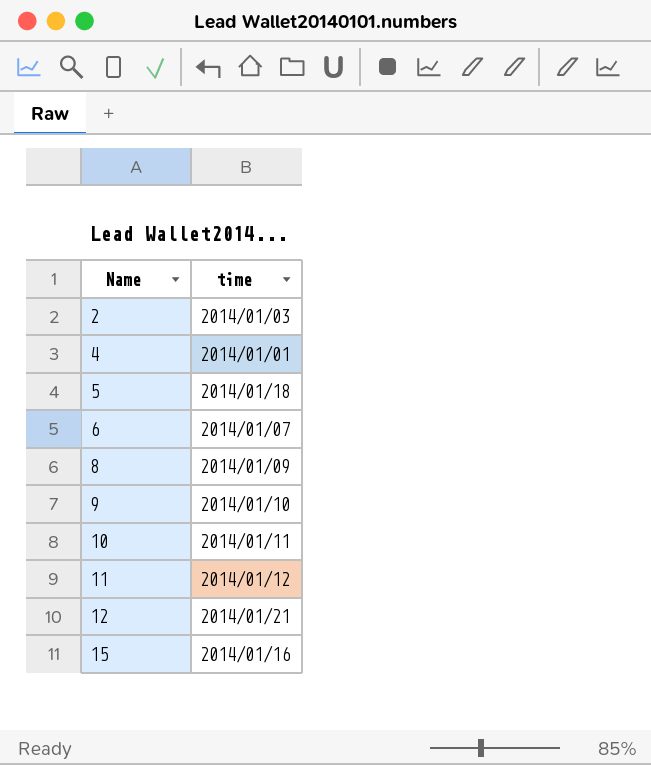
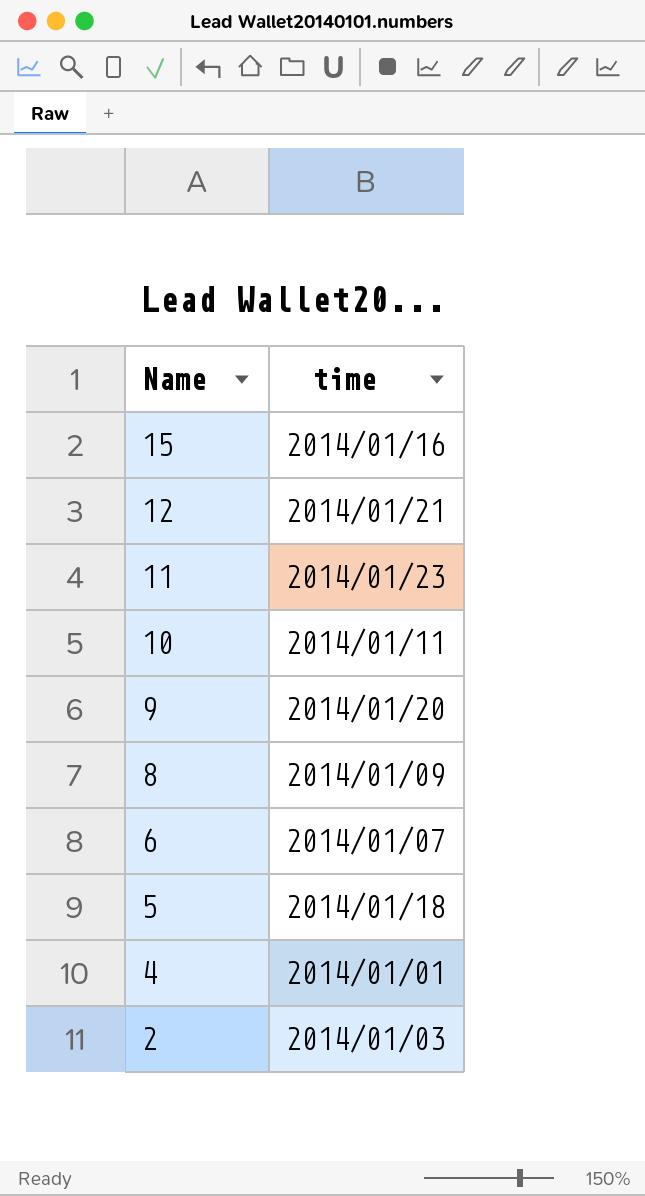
row order: Name ascending -> Name descending
11 | time: 2014/01/12 -> 2014/01/23
9 | time: 2014/01/10 -> 2014/01/20

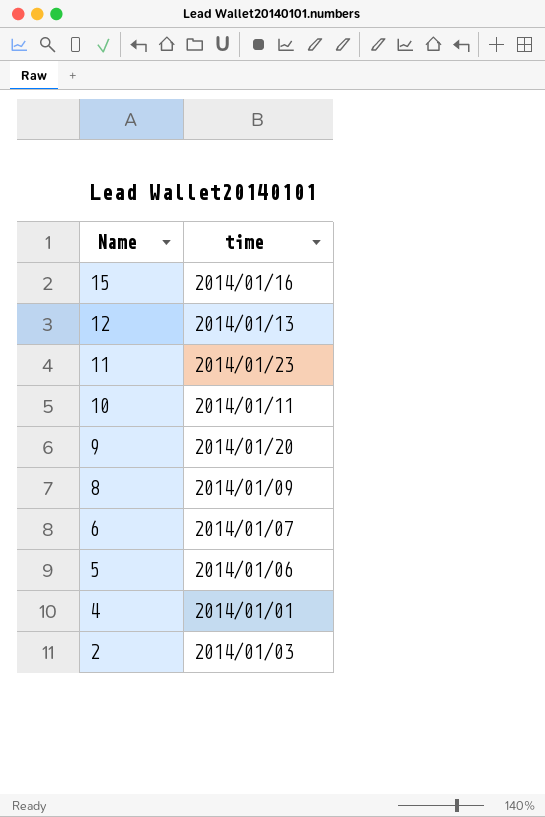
12 | time: 2014/01/21 -> 2014/01/13
5 | time: 2014/01/18 -> 2014/01/06

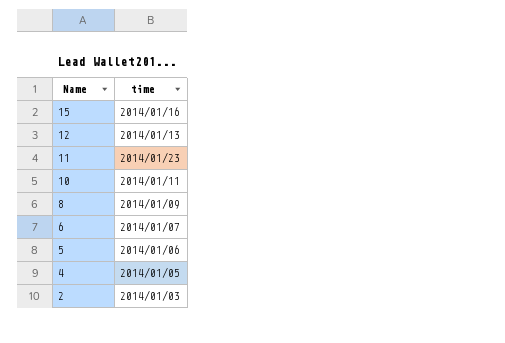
row 9: 2014/01/20 -> none
4 | time: 2014/01/01 -> 2014/01/05

